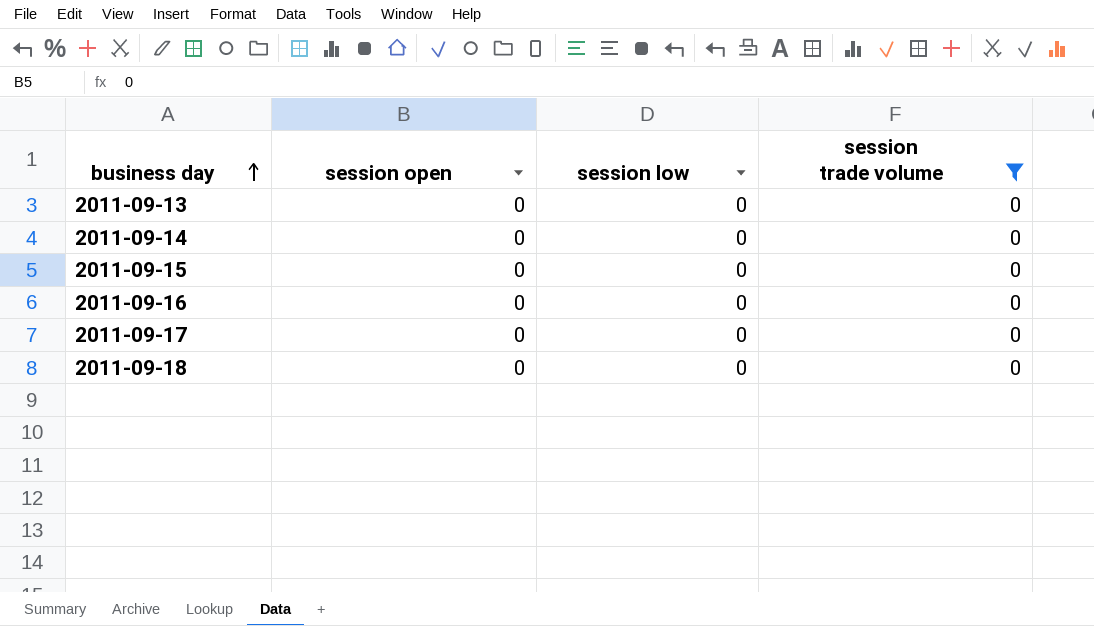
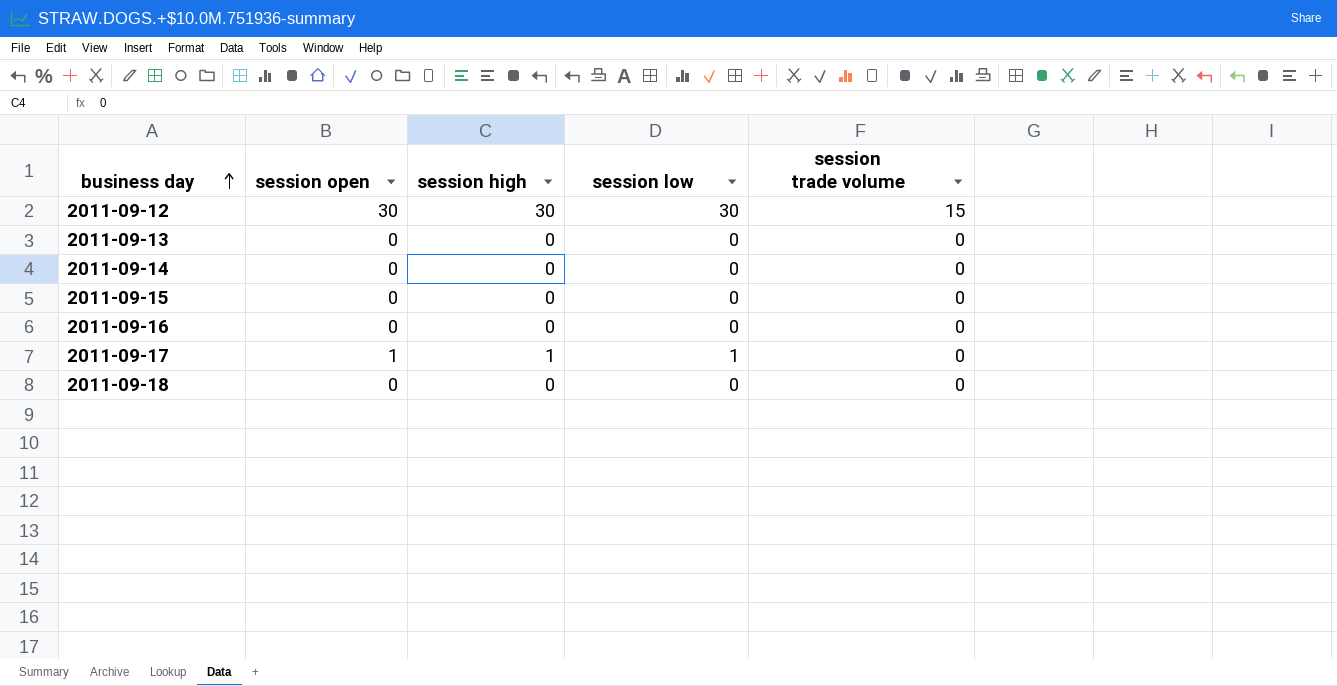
filter: session trade volume = 0 -> none
column session high | position: none -> 3
2011-09-17 | session open: 0 -> 1
2011-09-17 | session low: 0 -> 1

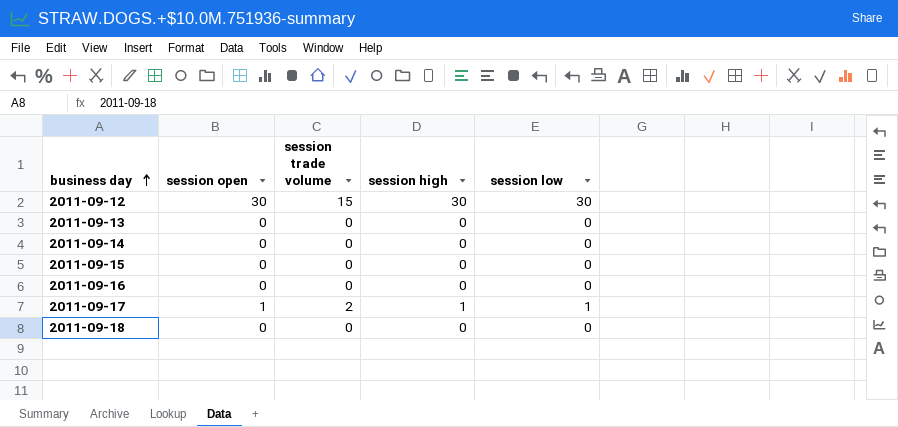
column session trade volume | position: 5 -> 3
2011-09-17 | session trade volume: 0 -> 2

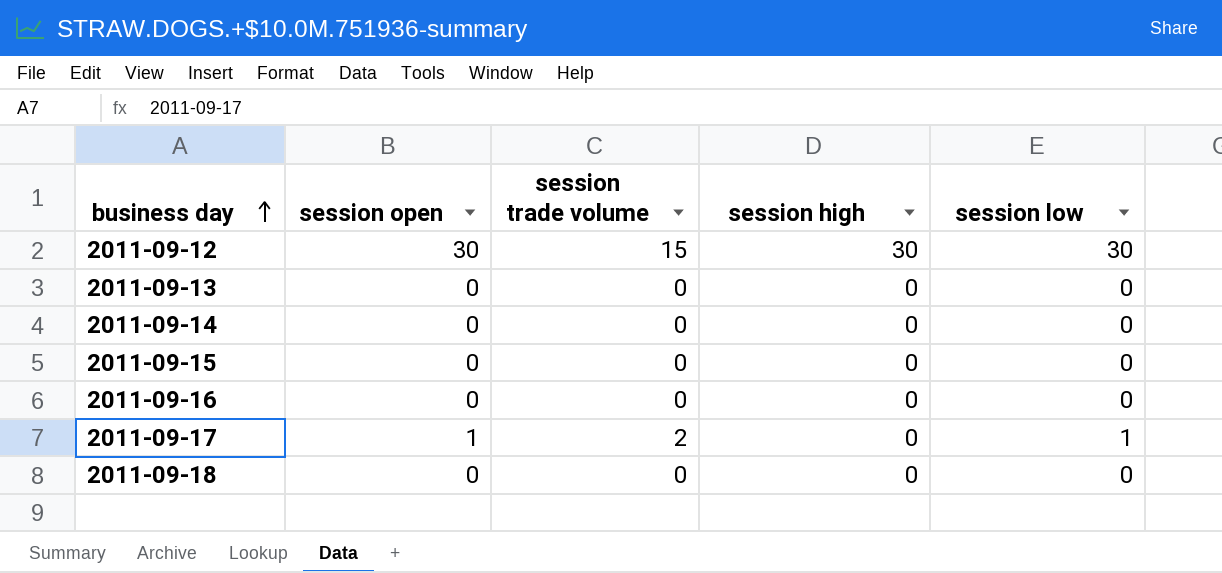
2011-09-17 | session high: 1 -> 0

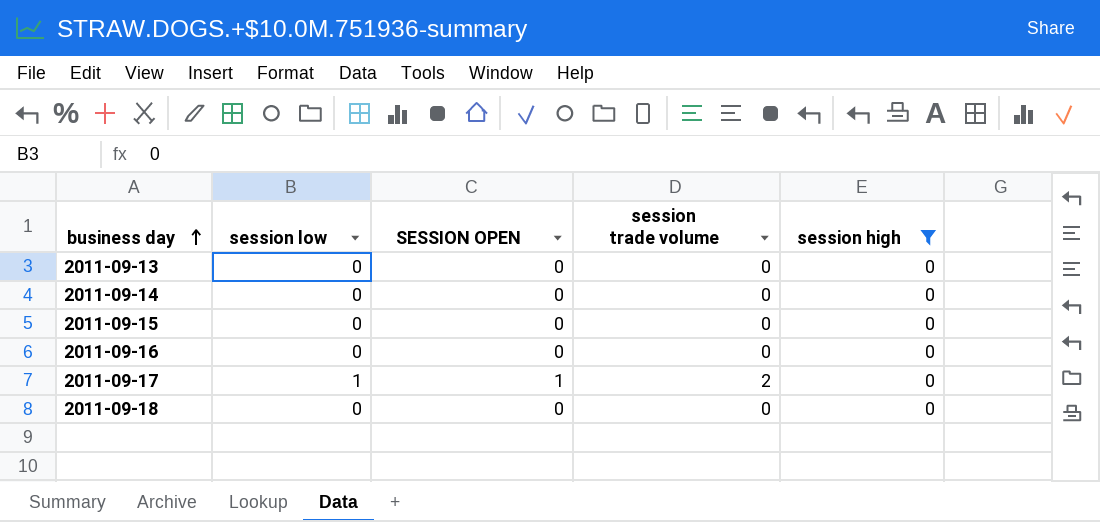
filter: none -> session high = 0
column session low | position: 5 -> 2
column name: session open -> SESSION OPEN

